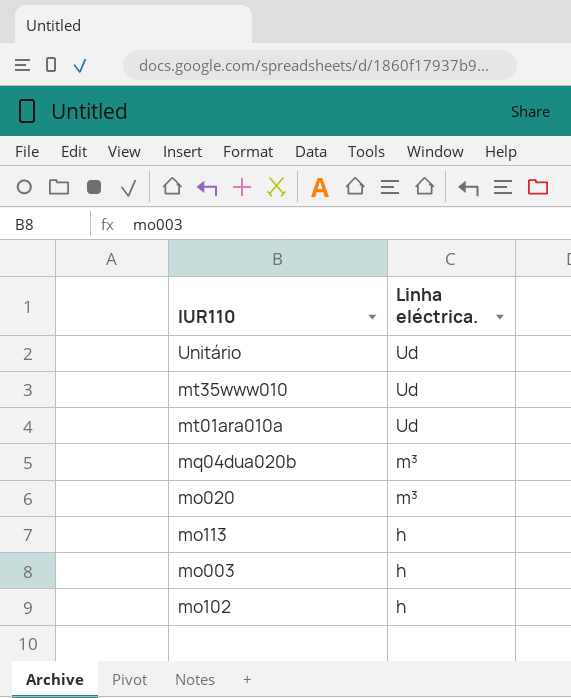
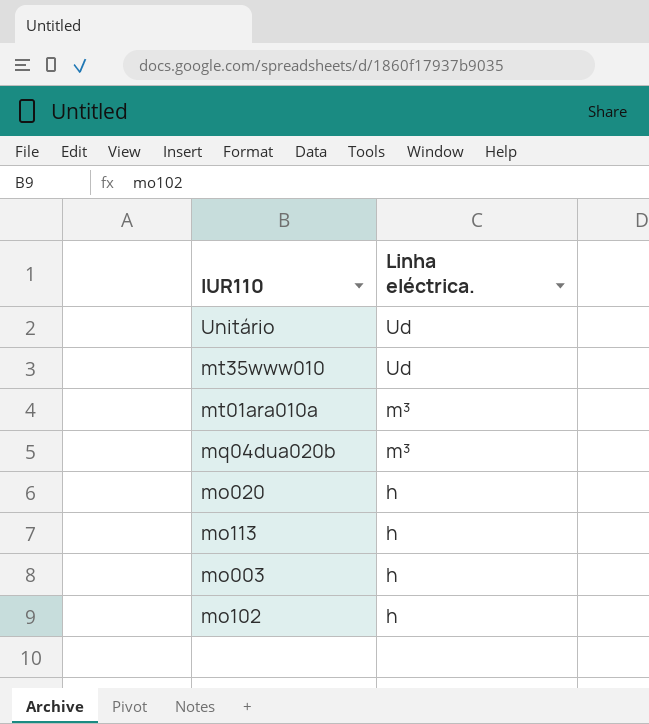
mt01ara010a | Linha eléctrica.: Ud -> m³
mo020 | Linha eléctrica.: m³ -> h

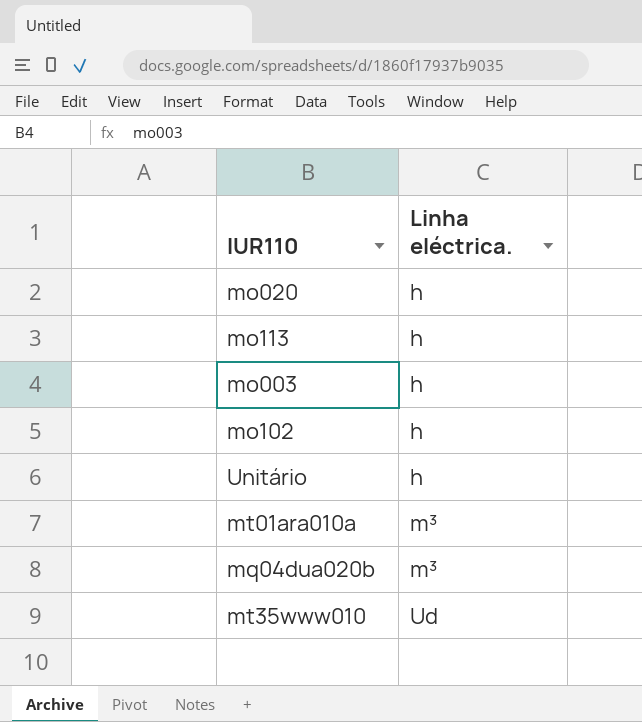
row order: Linha eléctrica. descending -> Linha eléctrica. ascending
Unitário | Linha eléctrica.: Ud -> h

